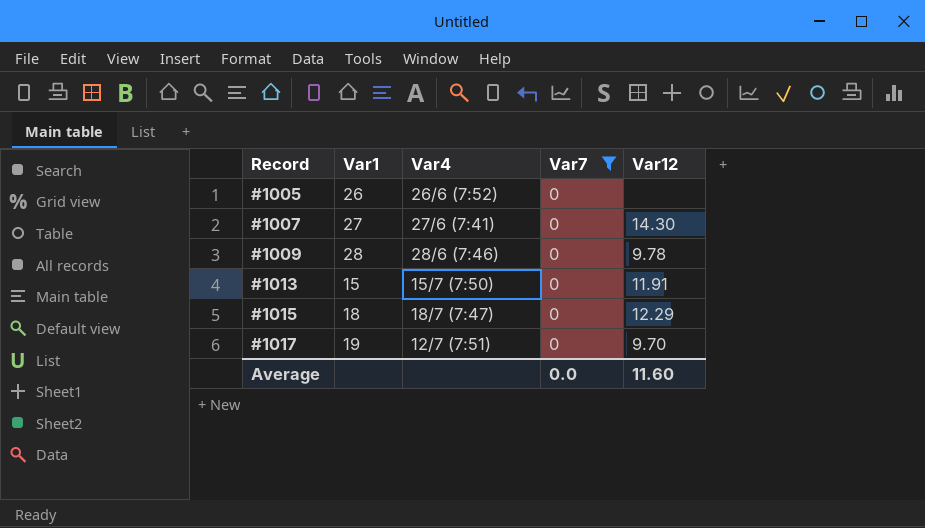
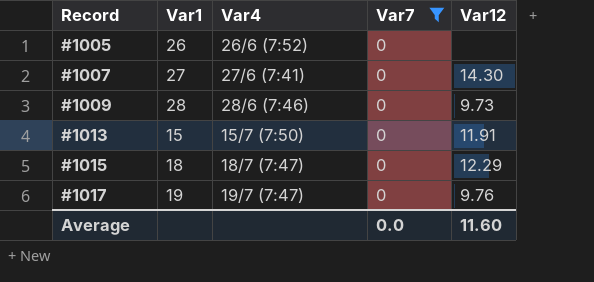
#1009 | Var12: 9.78 -> 9.73
#1017 | Var4: 12/7 (7:51) -> 19/7 (7:47)
#1017 | Var12: 9.70 -> 9.76

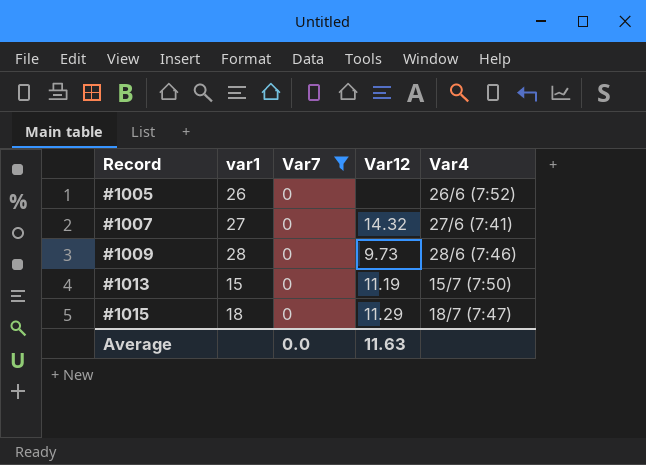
column name: Var1 -> var1
column Var4 | position: 3 -> 5
row #1017: 19 | 19/7 (7:47) | 0 | 9.76 -> none
#1007 | Var12: 14.30 -> 14.32
#1013 | Var12: 11.91 -> 11.19
#1015 | Var12: 12.29 -> 11.29
Average | Var12: 11.60 -> 11.63

